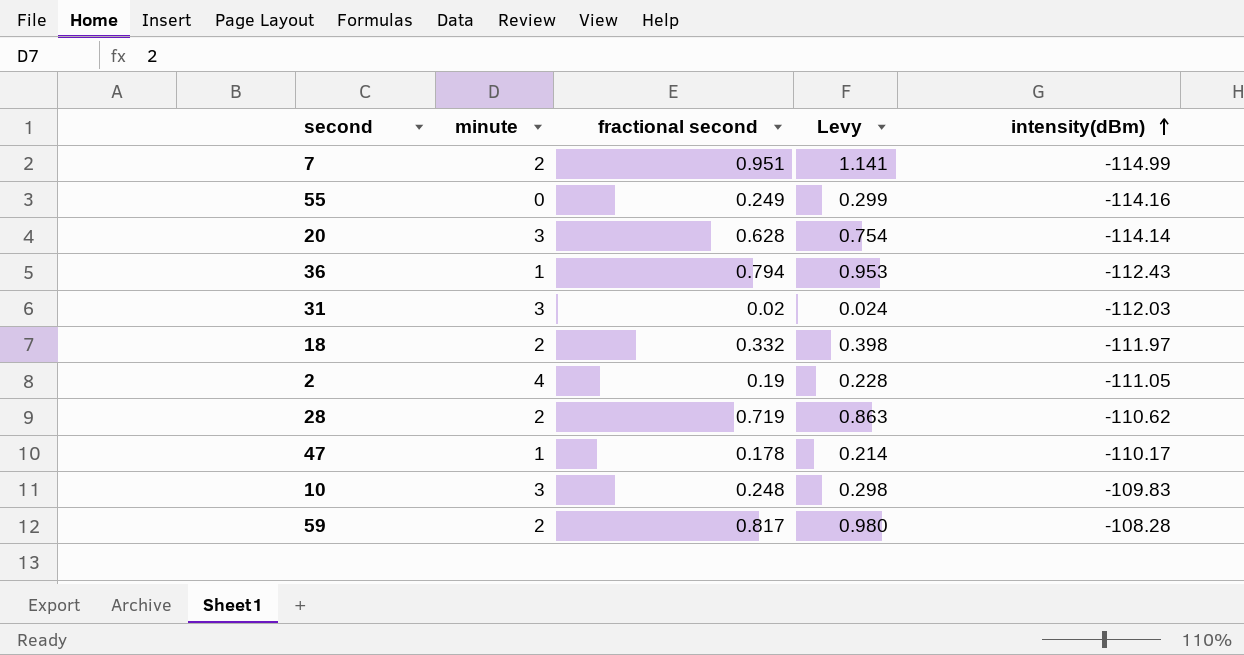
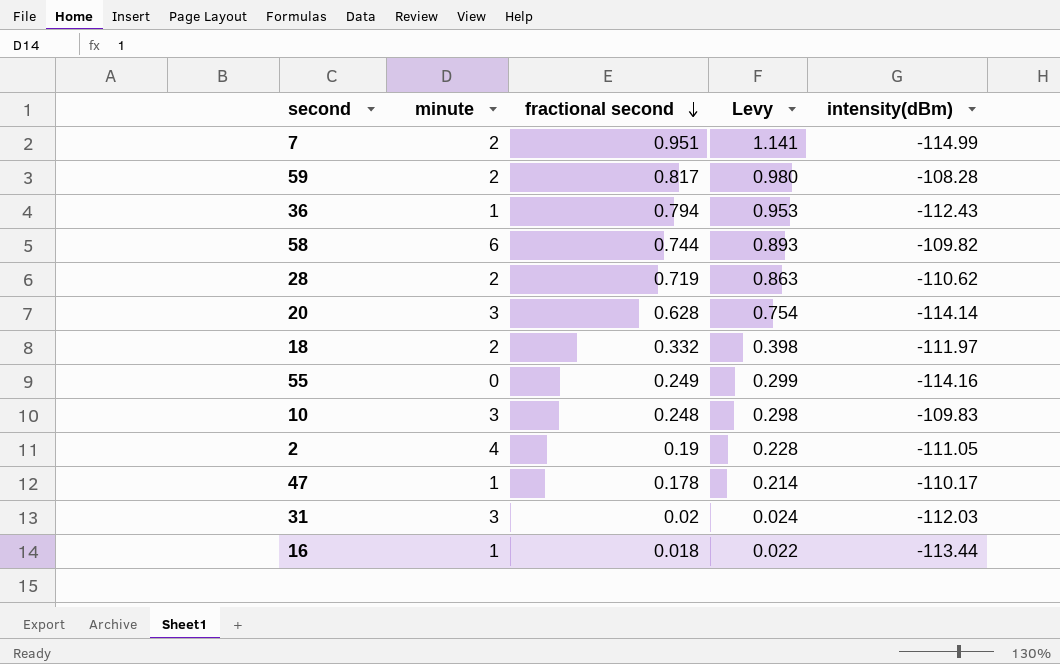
row order: intensity(dBm) ascending -> fractional second descending
row 58: none -> 6 | 0.744 | 0.893 | -109.82
row 16: none -> 1 | 0.018 | 0.022 | -113.44

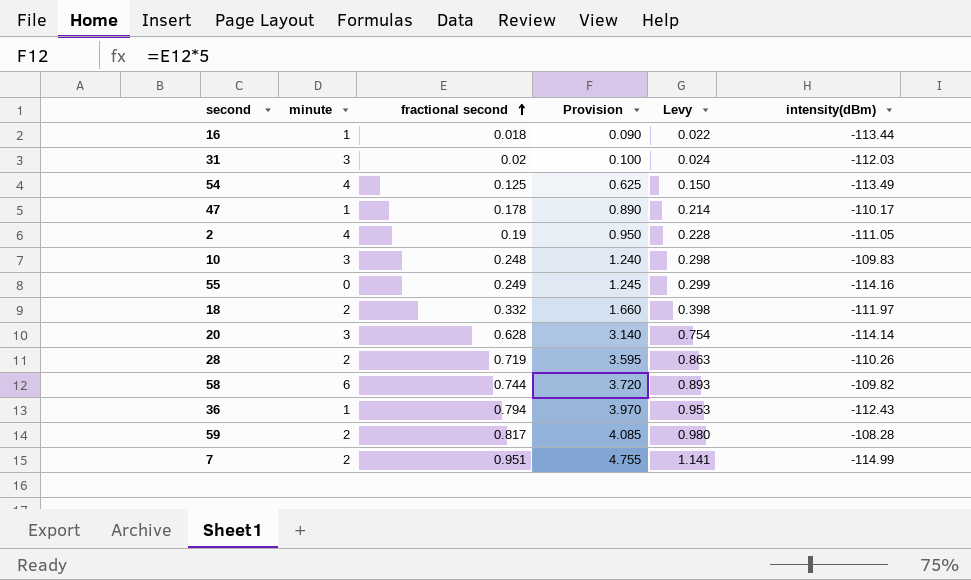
row order: fractional second descending -> fractional second ascending
column Provision | formula: none -> [fractional second] * 5
row 54: none -> 4 | 0.125 | 0.625 | 0.150 | -113.49
28 | intensity(dBm): -110.62 -> -110.26

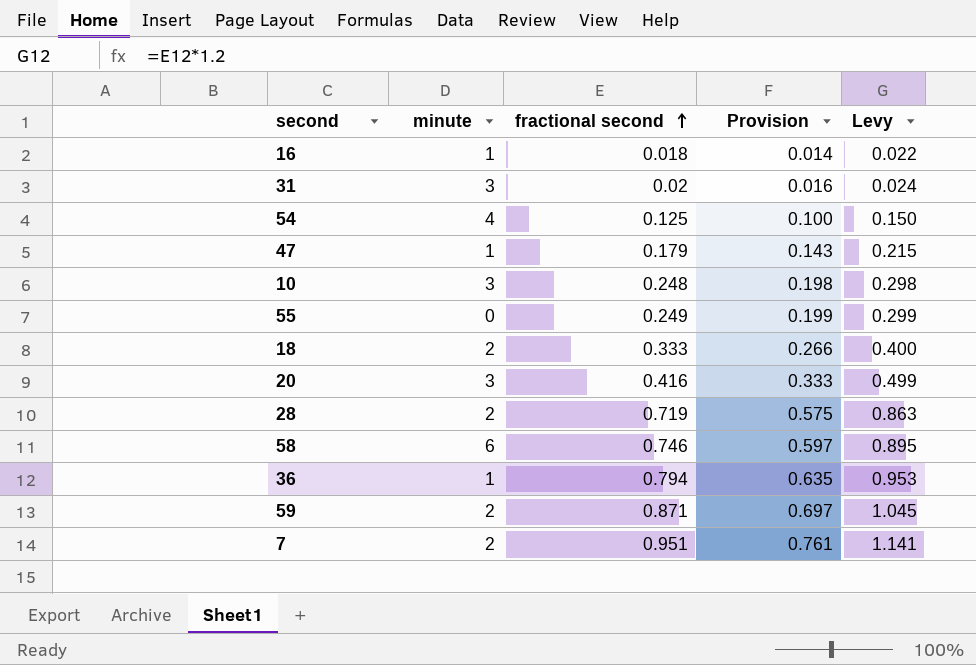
column intensity(dBm) | position: 6 -> none
column Provision | formula: [fractional second] * 5 -> [fractional second] * 0.8
row 2: 4 | 0.19 | 0.950 | 0.228 | -111.05 -> none
47 | fractional second: 0.178 -> 0.179
47 | Levy: 0.214 -> 0.215
18 | fractional second: 0.332 -> 0.333
18 | Levy: 0.398 -> 0.400
20 | fractional second: 0.628 -> 0.416
20 | Levy: 0.754 -> 0.499
58 | fractional second: 0.744 -> 0.746
58 | Levy: 0.893 -> 0.895
59 | fractional second: 0.817 -> 0.871
59 | Levy: 0.980 -> 1.045

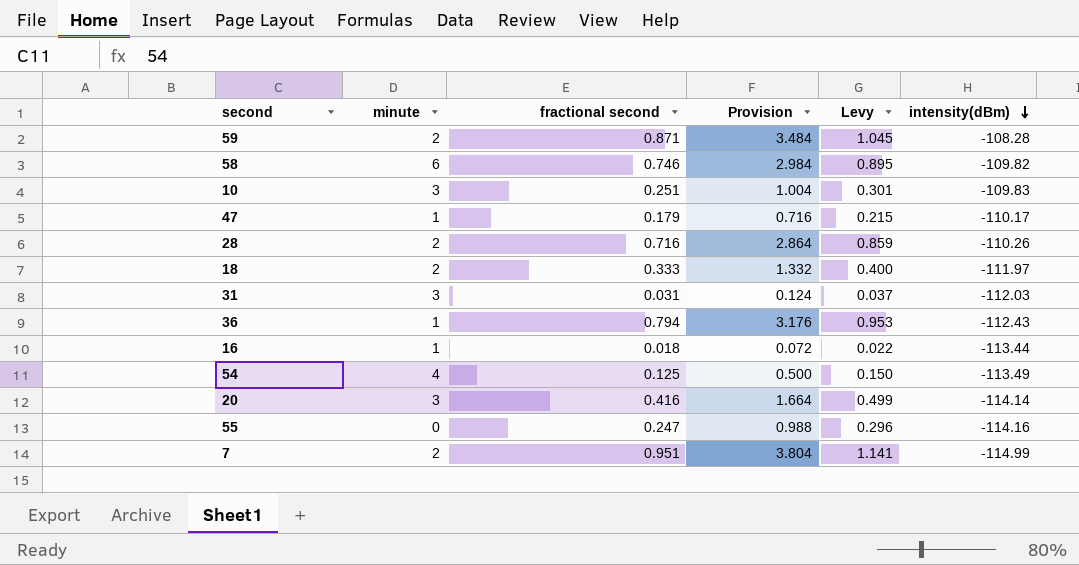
row order: fractional second ascending -> intensity(dBm) descending
column Provision | formula: [fractional second] * 0.8 -> [fractional second] * 4
column intensity(dBm) | position: none -> 6
10 | fractional second: 0.248 -> 0.251
10 | Levy: 0.298 -> 0.301
28 | fractional second: 0.719 -> 0.716
28 | Levy: 0.863 -> 0.859
31 | fractional second: 0.02 -> 0.031
31 | Levy: 0.024 -> 0.037
55 | fractional second: 0.249 -> 0.247
55 | Levy: 0.299 -> 0.296

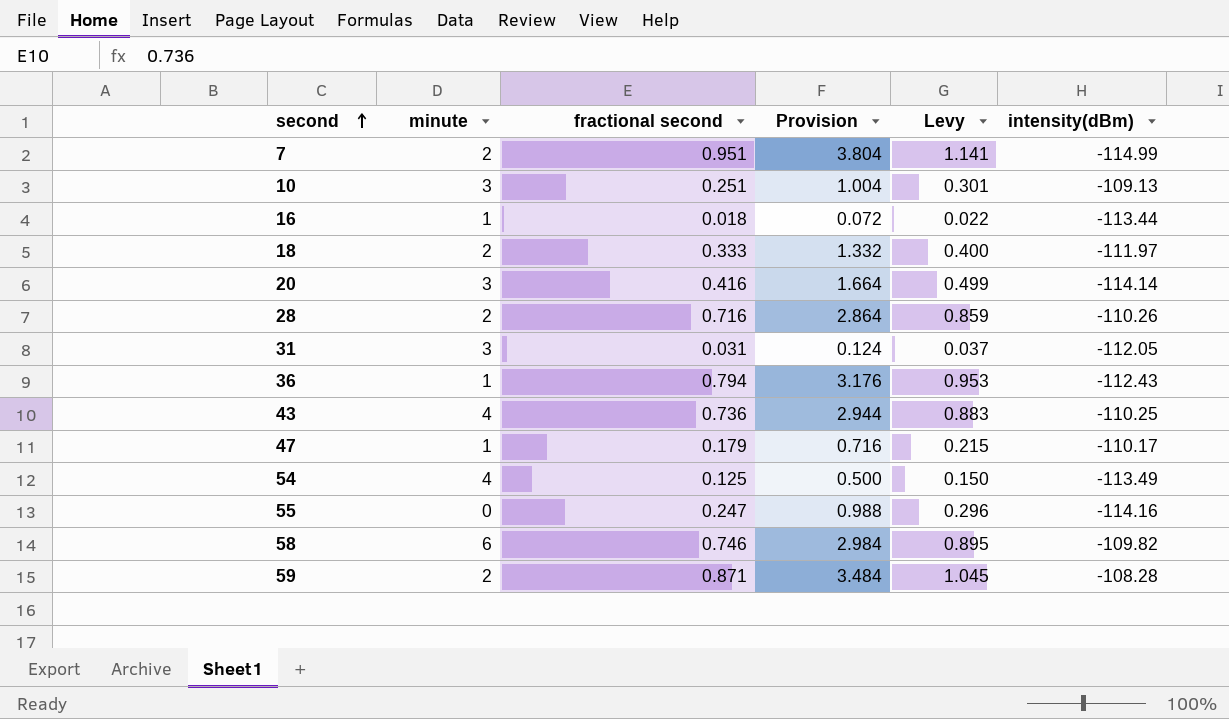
row order: intensity(dBm) descending -> second ascending
10 | intensity(dBm): -109.83 -> -109.13
31 | intensity(dBm): -112.03 -> -112.05
row 43: none -> 4 | 0.736 | 2.944 | 0.883 | -110.25

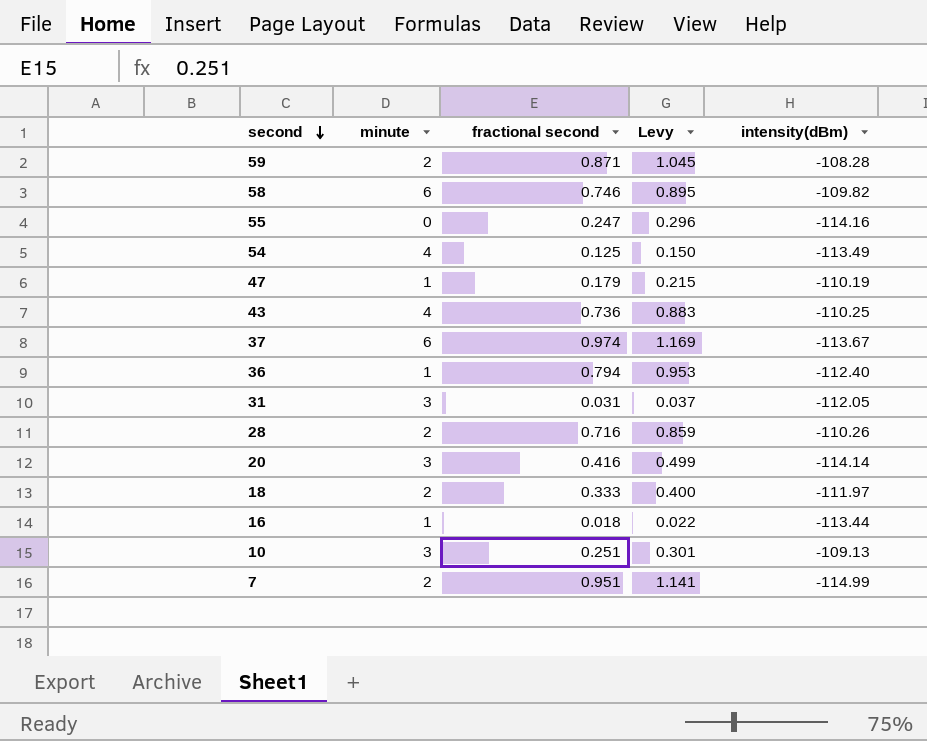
row order: second ascending -> second descending
column Provision | formula: [fractional second] * 4 -> none
47 | intensity(dBm): -110.17 -> -110.19
row 37: none -> 6 | 0.974 | 1.169 | -113.67
36 | intensity(dBm): -112.43 -> -112.40

